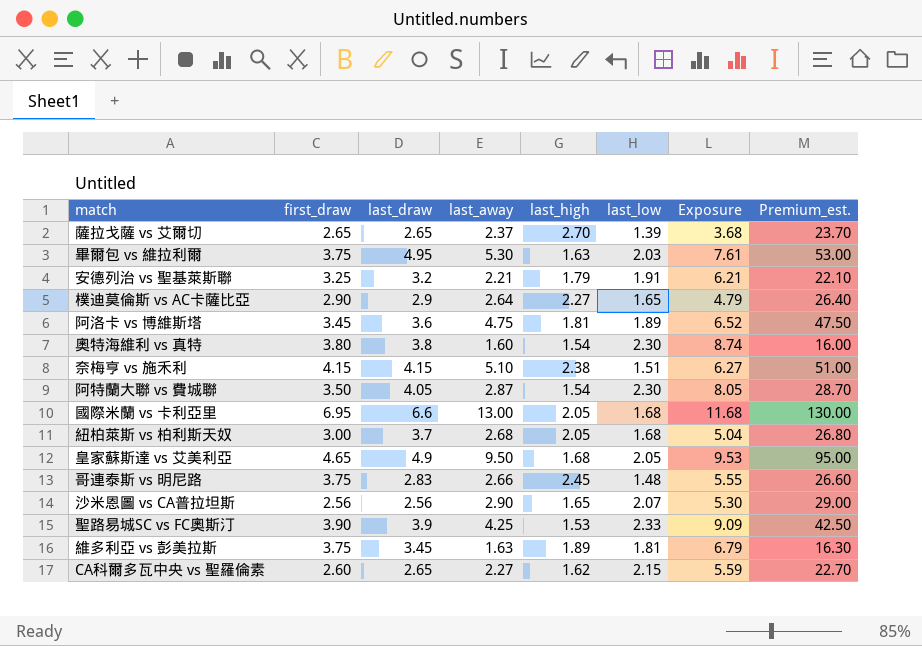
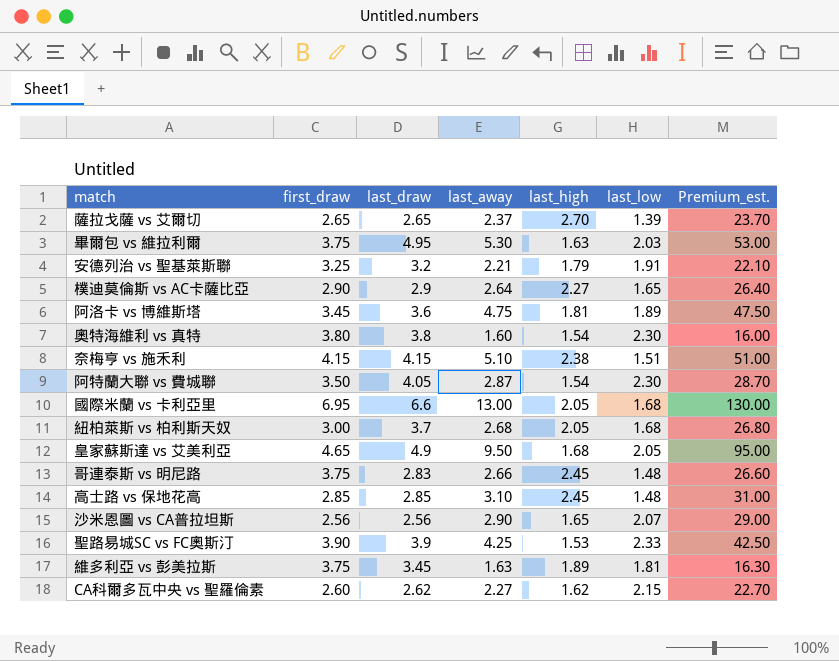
column Exposure | formula: [first_draw] * [last_low] -> none
row 高士路 vs 保地花高: none -> 2.85 | 2.85 | 3.10 | 2.45 | 1.48 | 31.00
CA科爾多瓦中央 vs 聖羅倫素 | last_draw: 2.65 -> 2.62

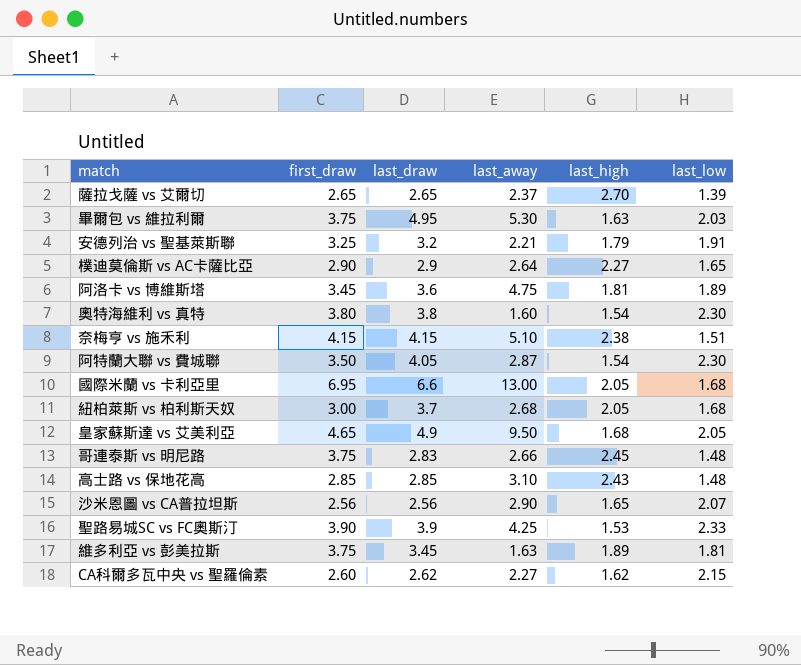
column Premium_est. | formula: [last_away] * 10 -> none
高士路 vs 保地花高 | last_high: 2.45 -> 2.43

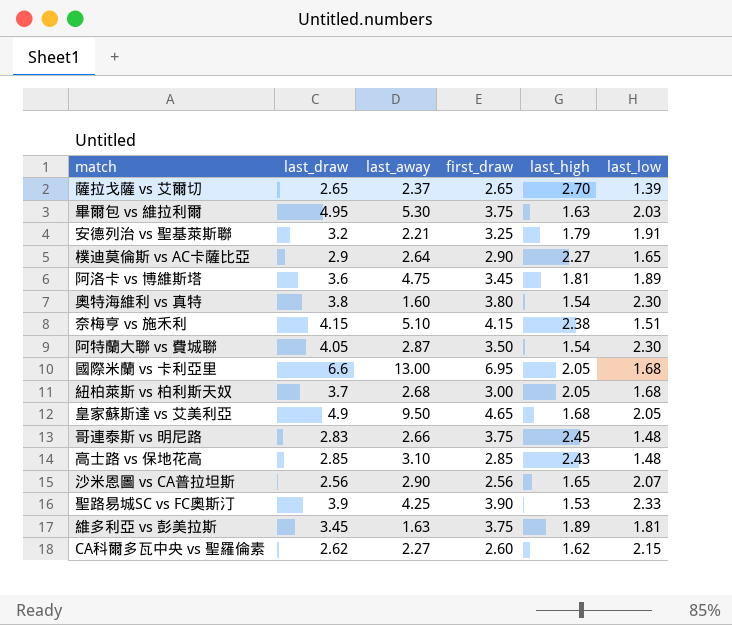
column first_draw | position: 2 -> 4

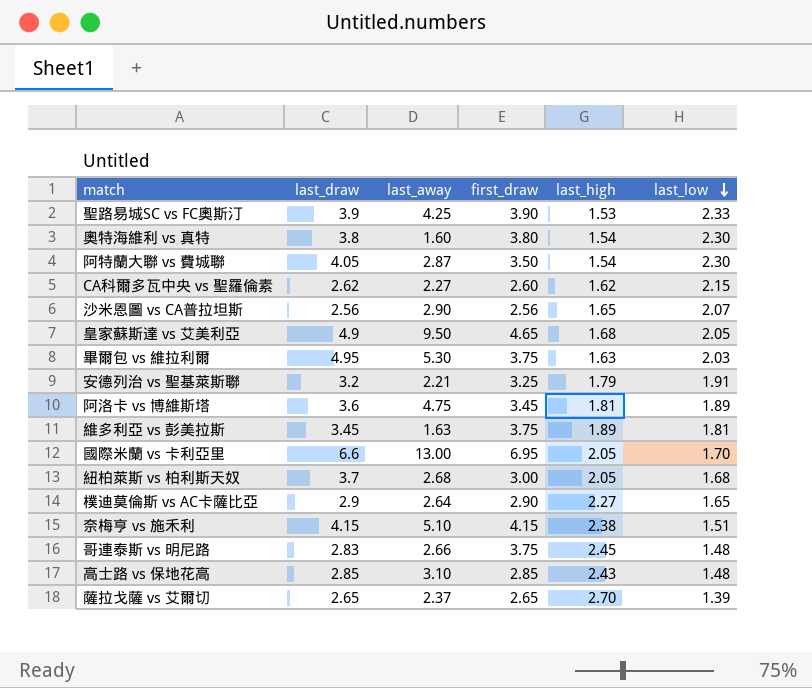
row order: none -> last_low descending
國際米蘭 vs 卡利亞里 | last_low: 1.68 -> 1.70

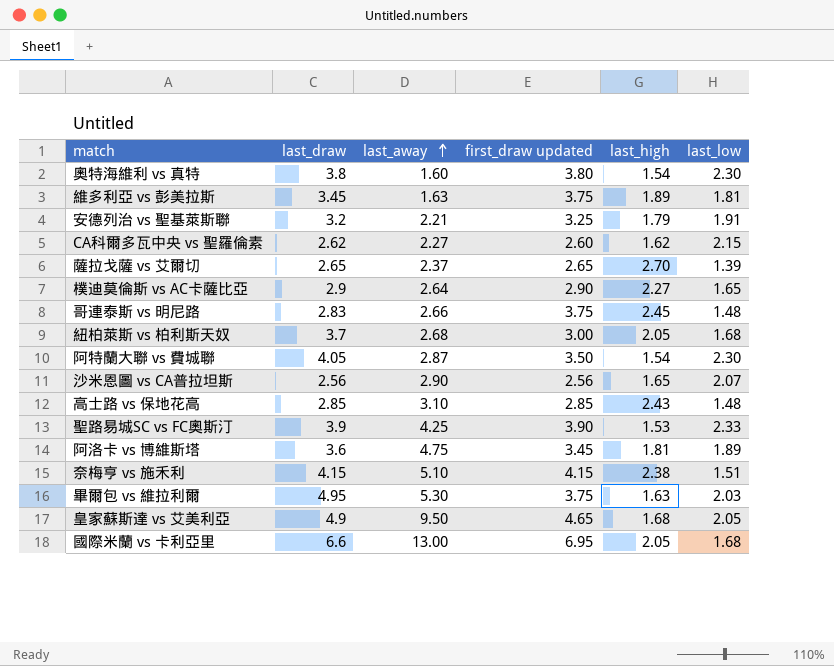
row order: last_low descending -> last_away ascending
column name: first_draw -> first_draw updated
國際米蘭 vs 卡利亞里 | last_low: 1.70 -> 1.68

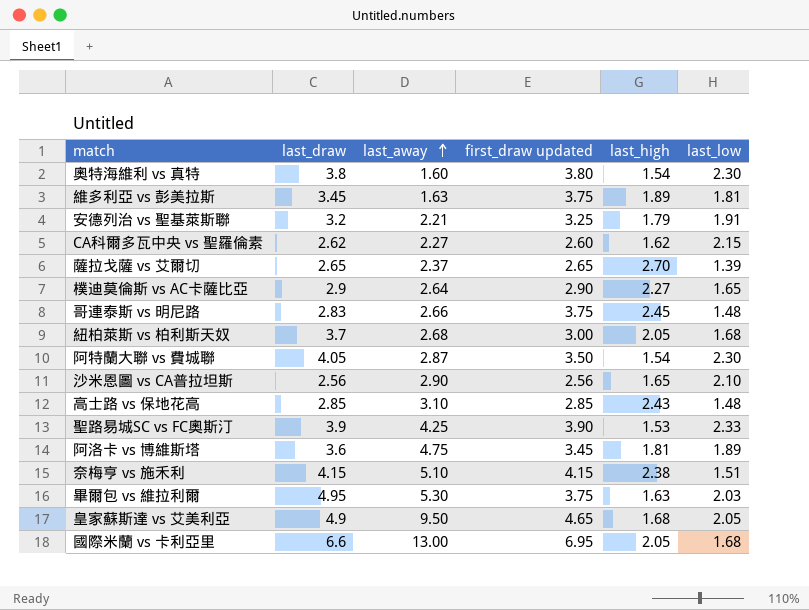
沙米恩圖 vs CA普拉坦斯 | last_low: 2.07 -> 2.10

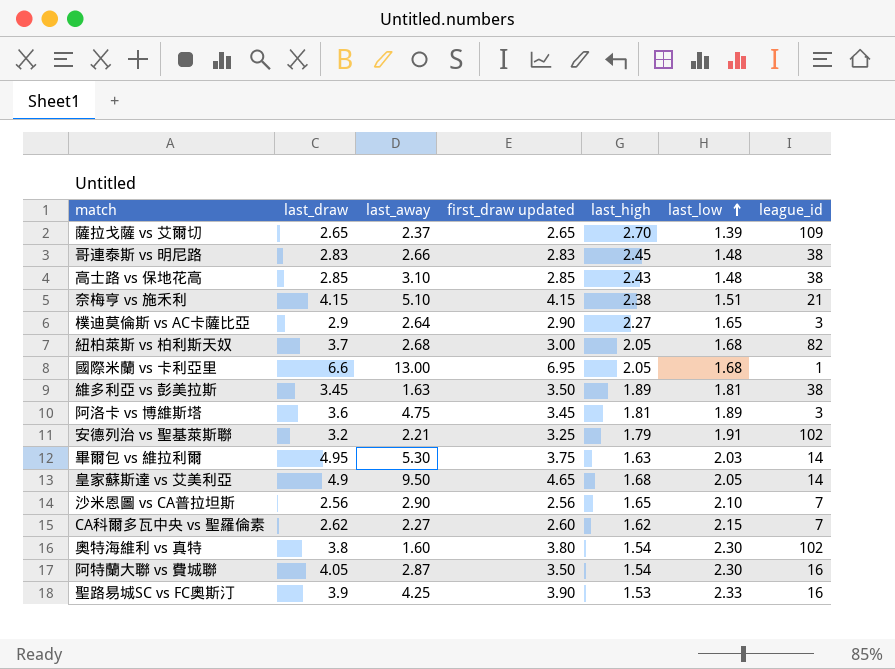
row order: last_away ascending -> last_low ascending
column league_id | position: none -> 7
哥連泰斯 vs 明尼路 | first_draw updated: 3.75 -> 2.83
維多利亞 vs 彭美拉斯 | first_draw updated: 3.75 -> 3.50

